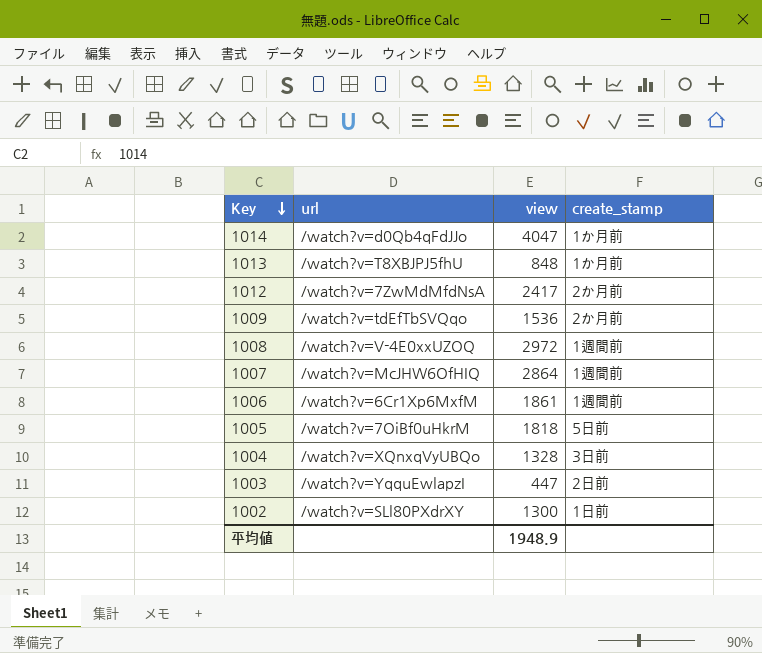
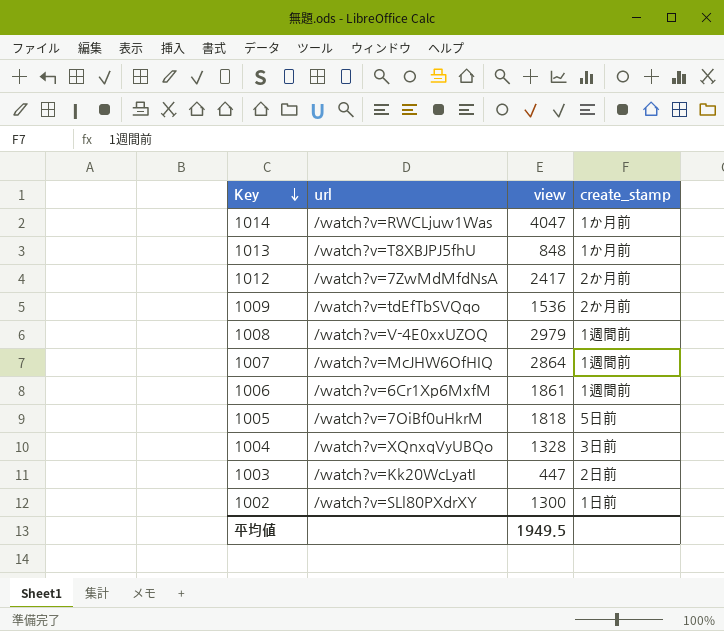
1014 | url: /watch?v=d0Qb4qFdJJo -> /watch?v=RWCLjuw1Was
1008 | view: 2972 -> 2979
1003 | url: /watch?v=YqquEwlapzI -> /watch?v=Kk20WcLyatI
平均値 | view: 1948.9 -> 1949.5

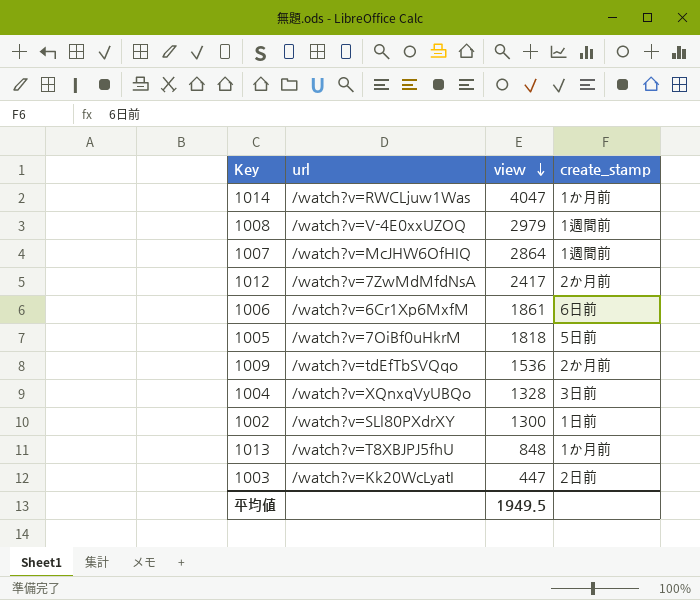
row order: Key descending -> view descending
1006 | create_stamp: 1週間前 -> 6日前

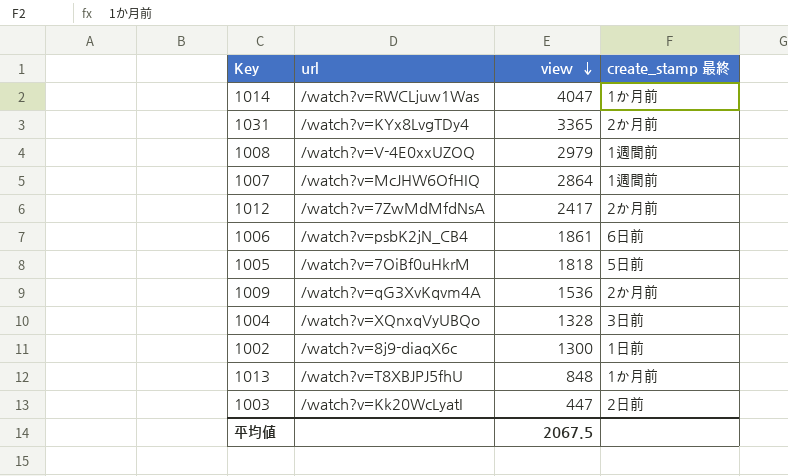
column name: create_stamp -> create_stamp 最終
row 1031: none -> /watch?v=KYx8LvgTDy4 | 3365 | 2か月前
1006 | url: /watch?v=6Cr1Xp6MxfM -> /watch?v=psbK2jN_CB4
1009 | url: /watch?v=tdEfTbSVQqo -> /watch?v=qG3XvKqvm4A
1002 | url: /watch?v=SLl80PXdrXY -> /watch?v=8j9-diaqX6c
平均値 | view: 1949.5 -> 2067.5

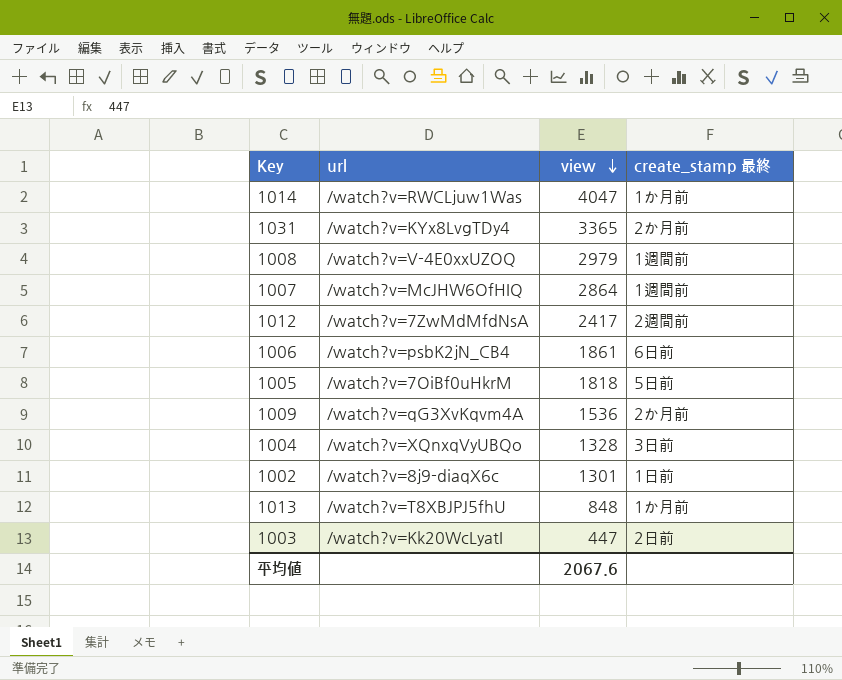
1012 | create_stamp 最終: 2か月前 -> 2週間前
1002 | view: 1300 -> 1301
平均値 | view: 2067.5 -> 2067.6

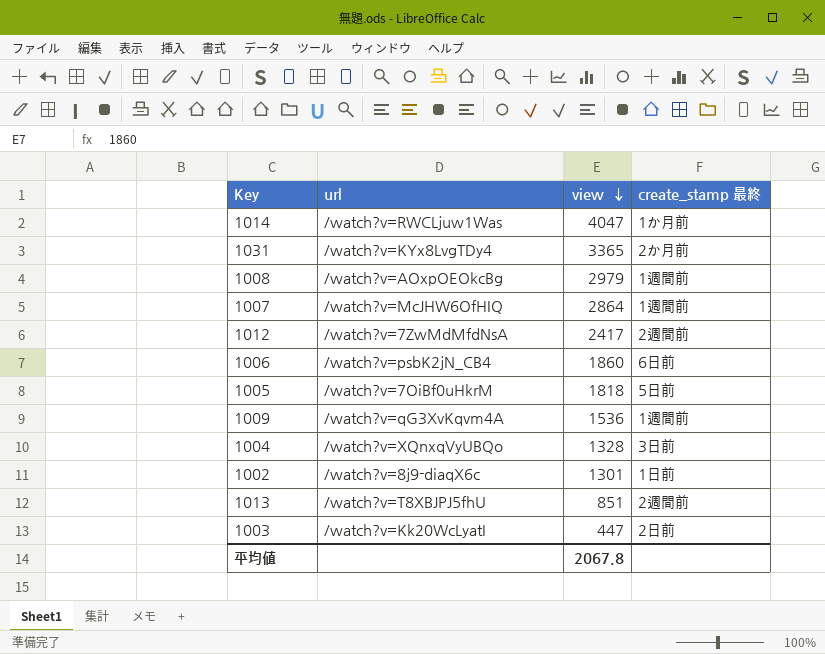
1008 | url: /watch?v=V-4E0xxUZOQ -> /watch?v=AOxpOEOkcBg
1006 | view: 1861 -> 1860
1009 | create_stamp 最終: 2か月前 -> 1週間前
1013 | view: 848 -> 851
1013 | create_stamp 最終: 1か月前 -> 2週間前
平均値 | view: 2067.6 -> 2067.8

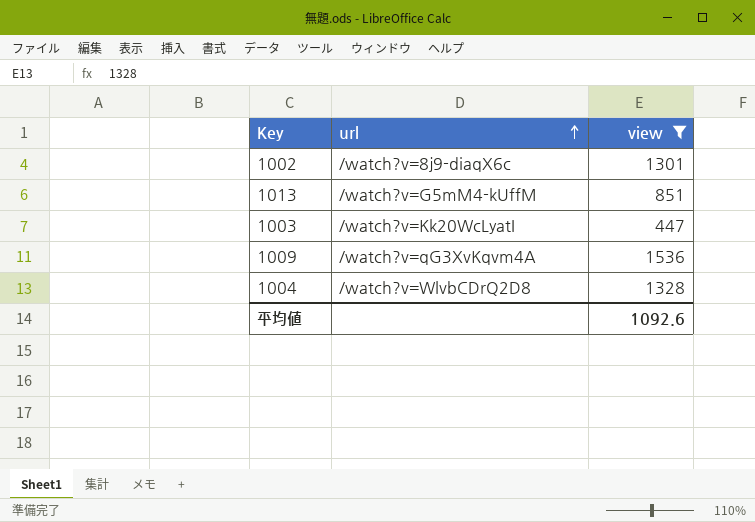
filter: none -> view <= 1536
row order: view descending -> url ascending
column create_stamp 最終 | position: 4 -> none
1013 | url: /watch?v=T8XBJPJ5fhU -> /watch?v=G5mM4-kUffM
1004 | url: /watch?v=XQnxqVyUBQo -> /watch?v=WlvbCDrQ2D8
平均値 | view: 2067.8 -> 1092.6

